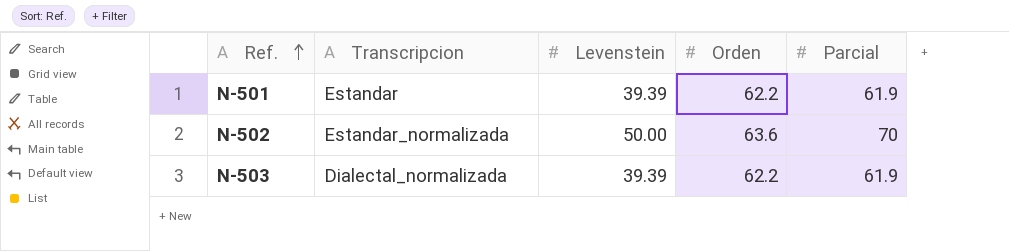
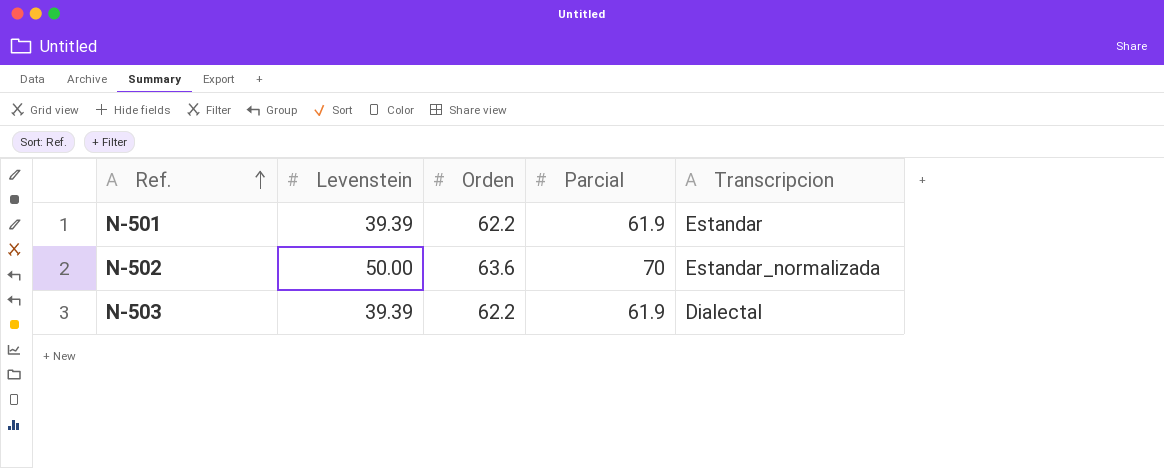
column Transcripcion | position: 2 -> 5
N-503 | Transcripcion: Dialectal_normalizada -> Dialectal

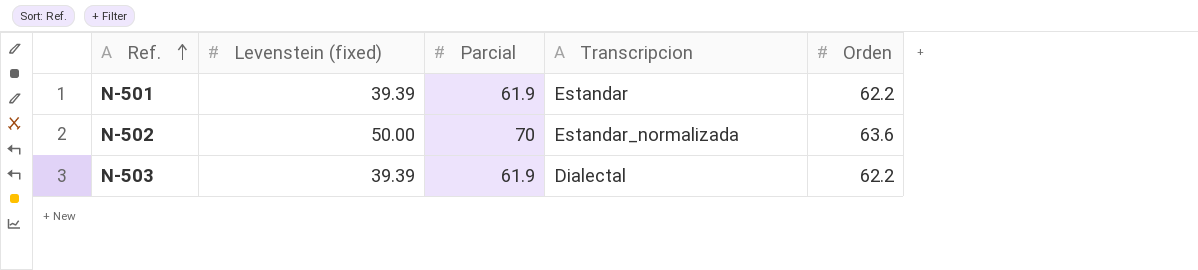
column name: Levenstein -> Levenstein (fixed)
column Orden | position: 3 -> 5

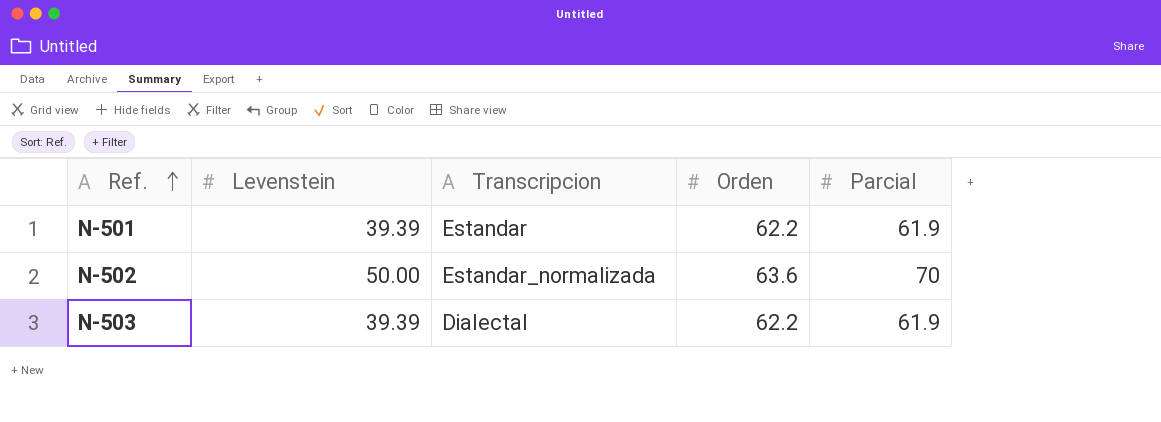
column name: Levenstein (fixed) -> Levenstein
column Parcial | position: 3 -> 5

